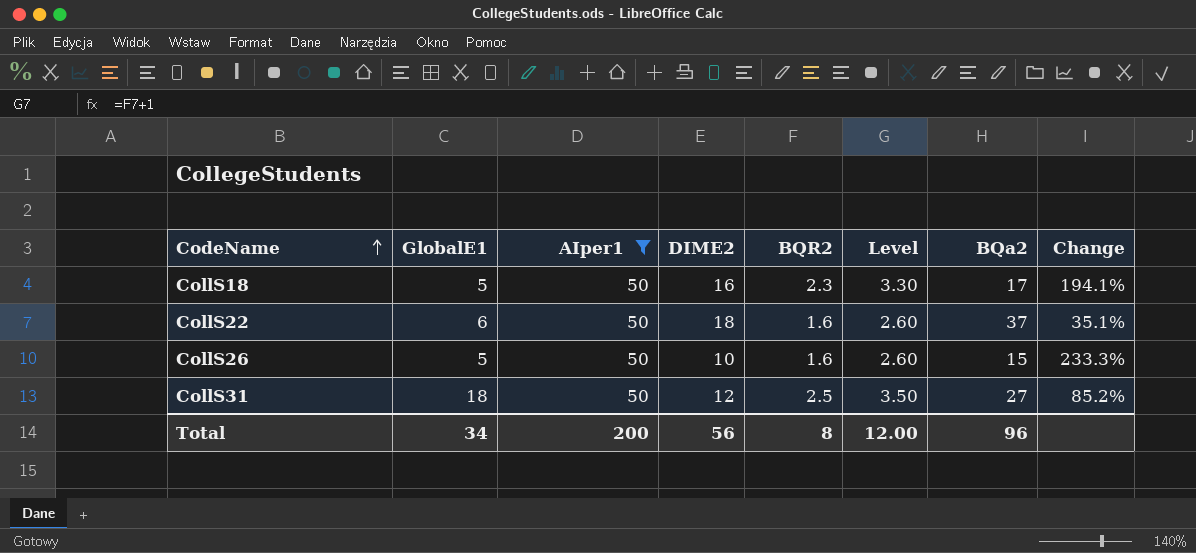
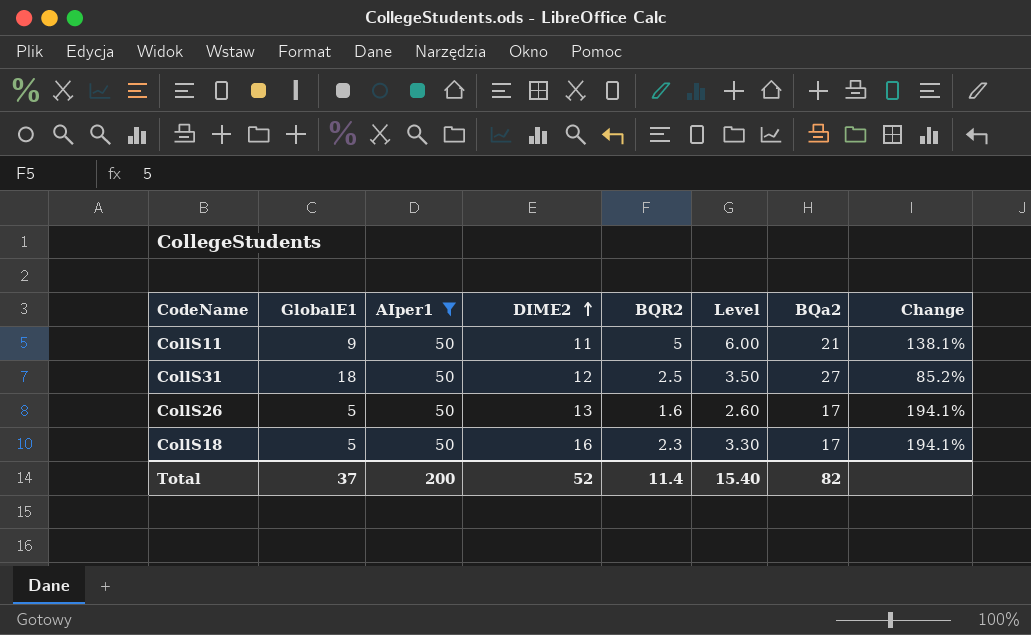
row order: CodeName ascending -> DIME2 ascending
row CollS22: 6 | 50 | 18 | 1.6 | 2.60 | 37 | 35.1% -> none
row CollS11: none -> 9 | 50 | 11 | 5 | 6.00 | 21 | 138.1%
CollS26 | DIME2: 10 -> 13
CollS26 | BQa2: 15 -> 17
CollS26 | Change: 233.3% -> 194.1%
Total | GlobalE1: 34 -> 37
Total | DIME2: 56 -> 52
Total | BQR2: 8 -> 11.4
Total | Level: 12.00 -> 15.40
Total | BQa2: 96 -> 82

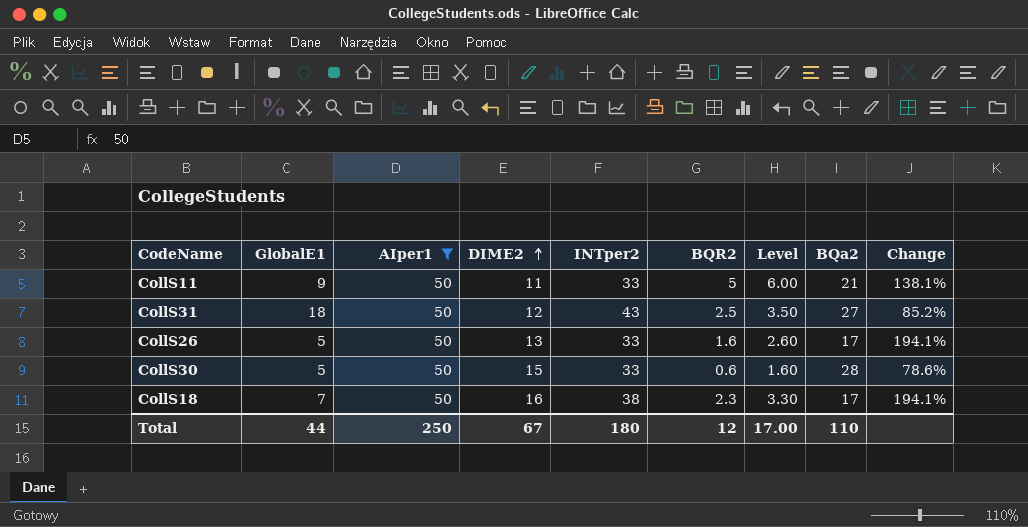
column INTper2 | position: none -> 5
row CollS30: none -> 5 | 50 | 15 | 33 | 0.6 | 1.60 | 28 | 78.6%
CollS18 | GlobalE1: 5 -> 7
Total | GlobalE1: 37 -> 44
Total | AIper1: 200 -> 250
Total | DIME2: 52 -> 67
Total | BQR2: 11.4 -> 12
Total | Level: 15.40 -> 17.00
Total | BQa2: 82 -> 110

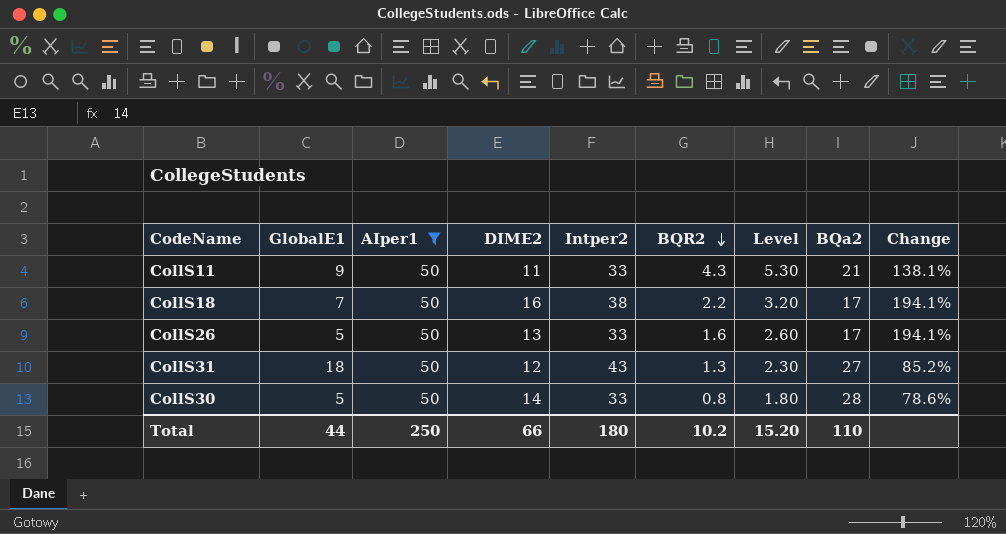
row order: DIME2 ascending -> BQR2 descending
column name: INTper2 -> Intper2
CollS11 | BQR2: 5 -> 4.3
CollS11 | Level: 6.00 -> 5.30
CollS18 | BQR2: 2.3 -> 2.2
CollS18 | Level: 3.30 -> 3.20
CollS31 | BQR2: 2.5 -> 1.3
CollS31 | Level: 3.50 -> 2.30
CollS30 | DIME2: 15 -> 14
CollS30 | BQR2: 0.6 -> 0.8
CollS30 | Level: 1.60 -> 1.80
Total | DIME2: 67 -> 66
Total | BQR2: 12 -> 10.2
Total | Level: 17.00 -> 15.20

